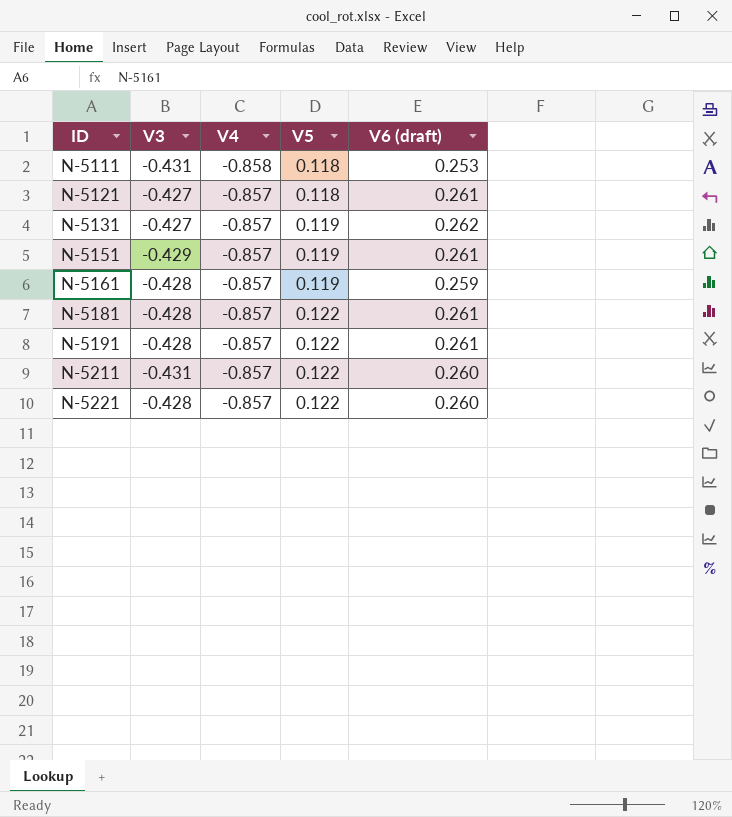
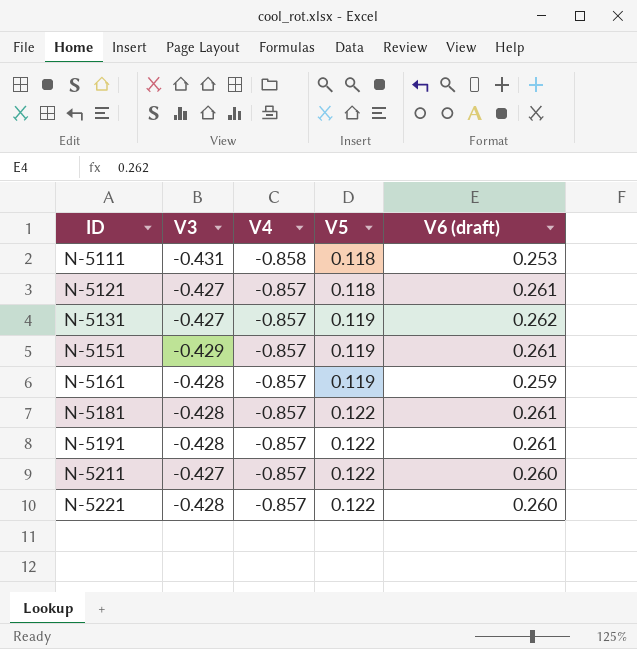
N-5211 | V3: -0.431 -> -0.427

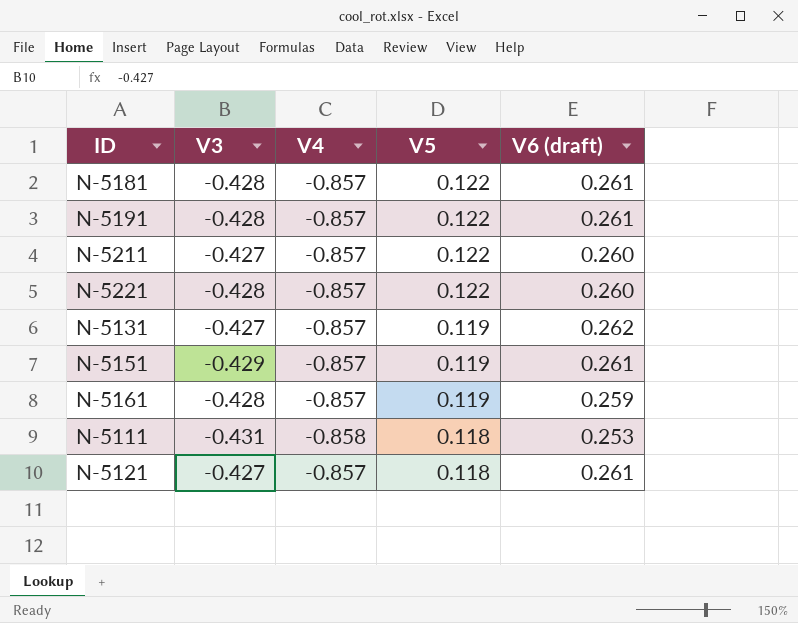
row order: ID ascending -> V5 descending

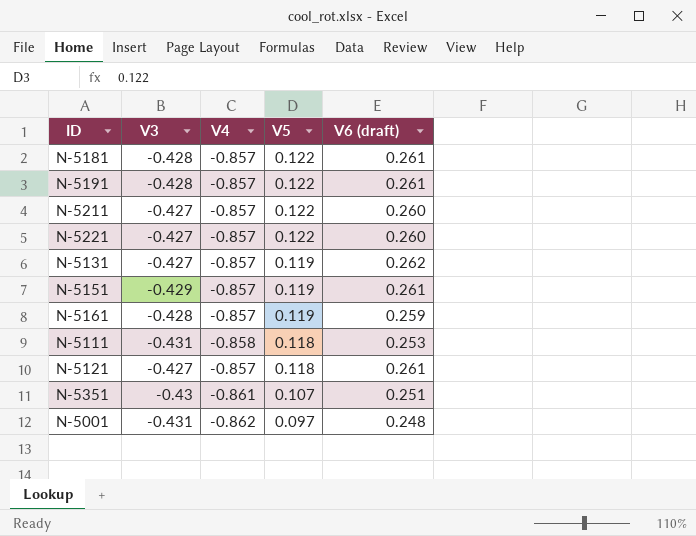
N-5221 | V3: -0.428 -> -0.427
row N-5351: none -> -0.43 | -0.861 | 0.107 | 0.251
row N-5001: none -> -0.431 | -0.862 | 0.097 | 0.248

